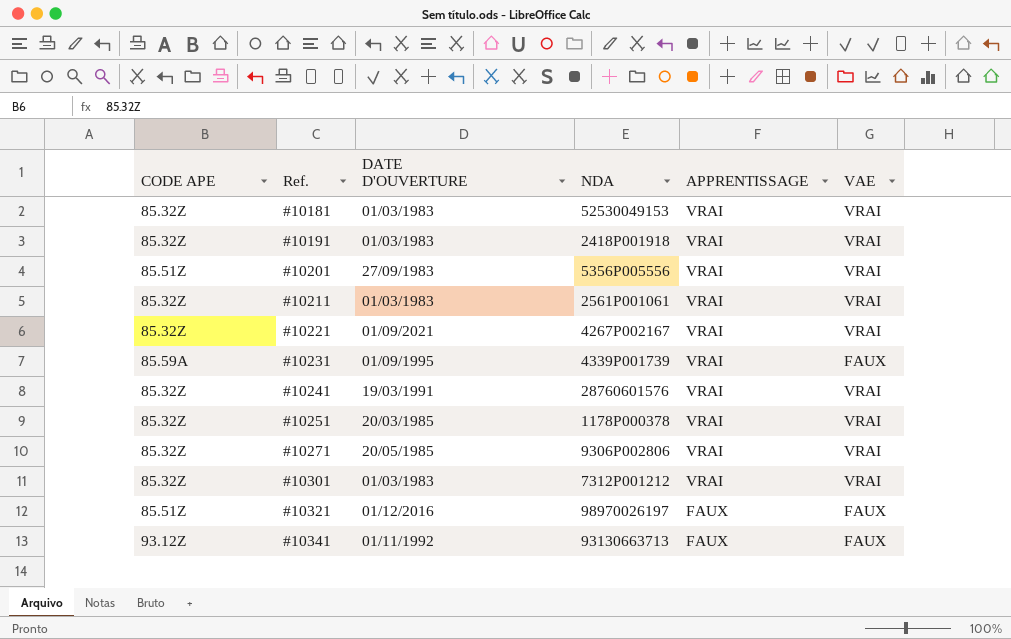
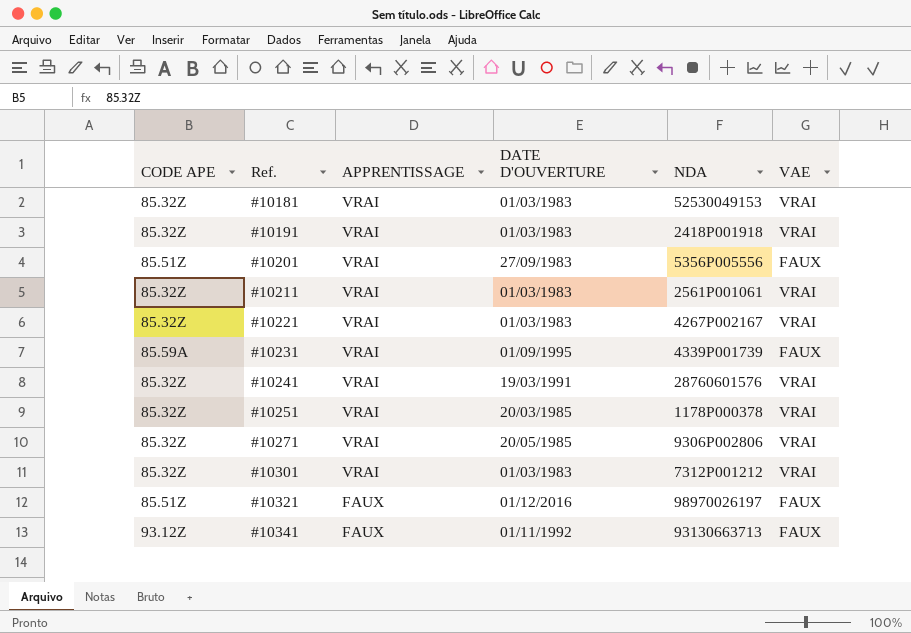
column APPRENTISSAGE | position: 5 -> 3
#10201 | VAE: VRAI -> FAUX
#10221 | DATE D'OUVERTURE: 01/09/2021 -> 01/03/1983

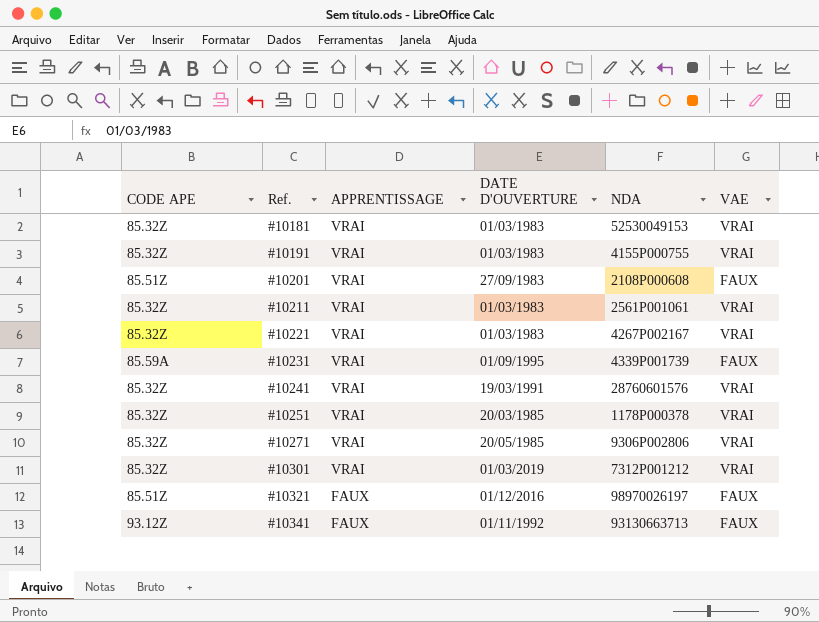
#10191 | NDA: 2418P001918 -> 4155P000755
#10201 | NDA: 5356P005556 -> 2108P000608
#10301 | DATE D'OUVERTURE: 01/03/1983 -> 01/03/2019

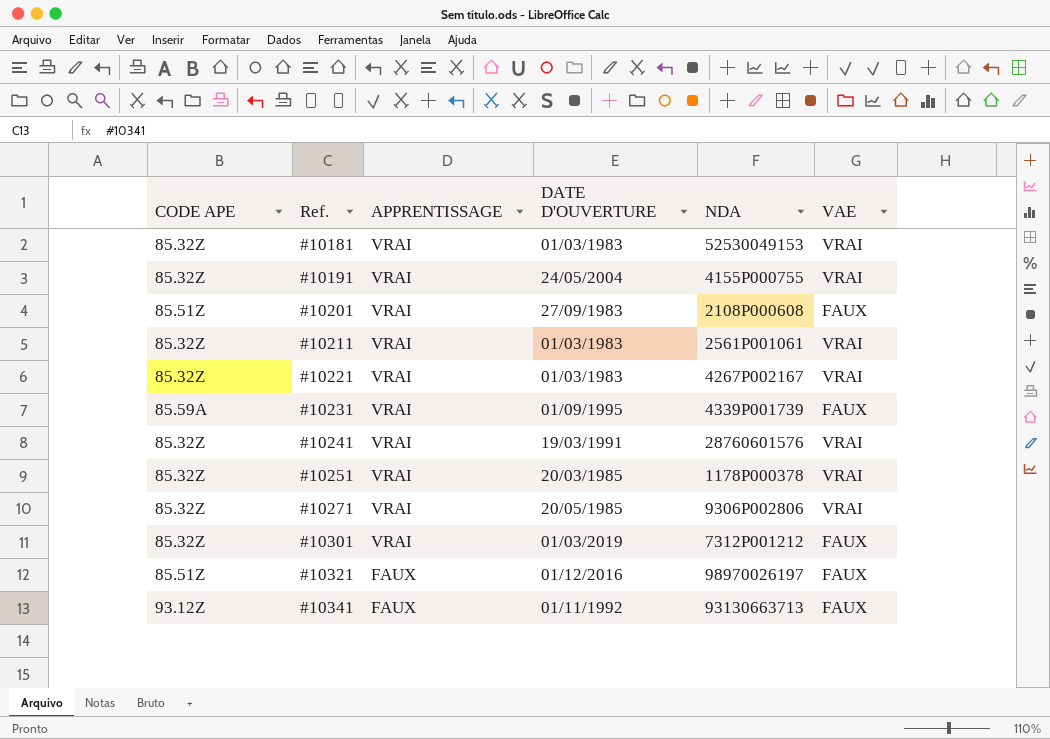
#10191 | DATE D'OUVERTURE: 01/03/1983 -> 24/05/2004
#10301 | VAE: VRAI -> FAUX

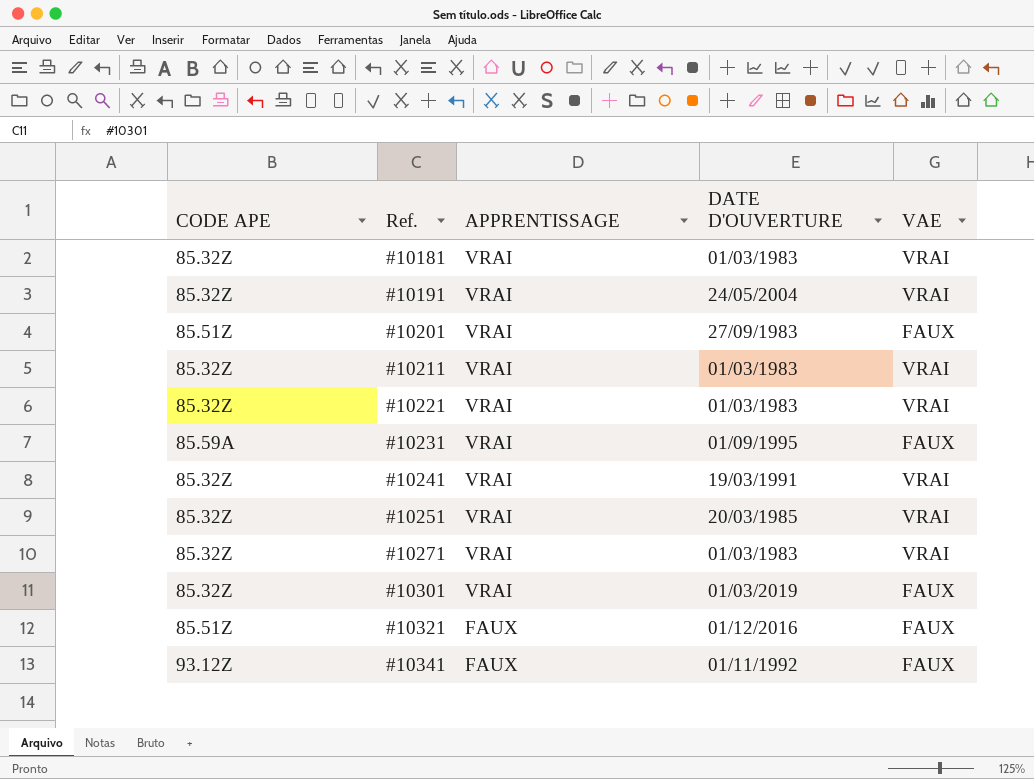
column NDA | position: 5 -> none
#10271 | DATE D'OUVERTURE: 20/05/1985 -> 01/03/1983

